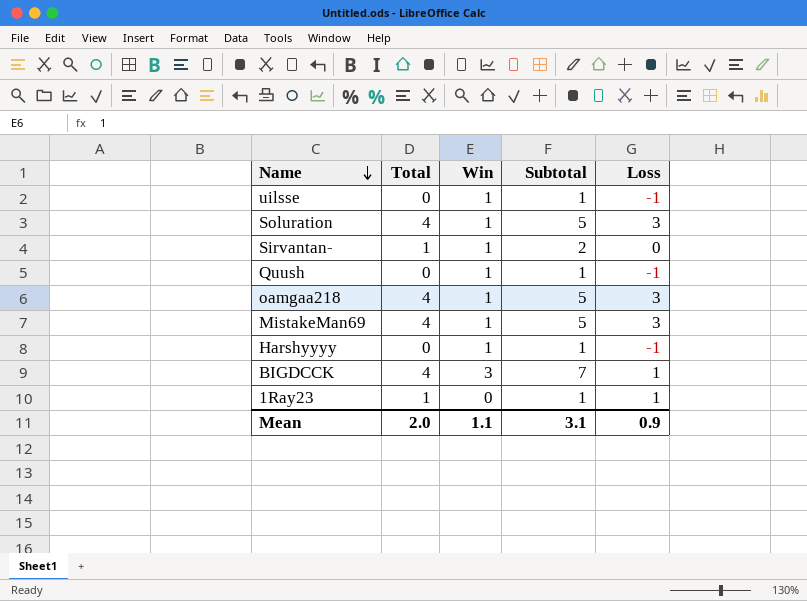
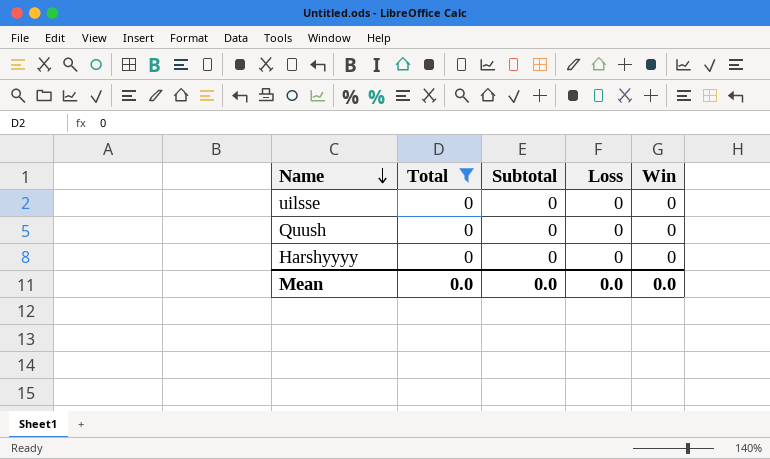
filter: none -> Total = 0
column Win | position: 3 -> 5
uilsse | Subtotal: 1 -> 0
uilsse | Loss: -1 -> 0
uilsse | Win: 1 -> 0
Quush | Subtotal: 1 -> 0
Quush | Loss: -1 -> 0
Quush | Win: 1 -> 0
Harshyyyy | Subtotal: 1 -> 0
Harshyyyy | Loss: -1 -> 0
Harshyyyy | Win: 1 -> 0
Mean | Total: 2.0 -> 0.0
Mean | Subtotal: 3.1 -> 0.0
Mean | Loss: 0.9 -> 0.0
Mean | Win: 1.1 -> 0.0

